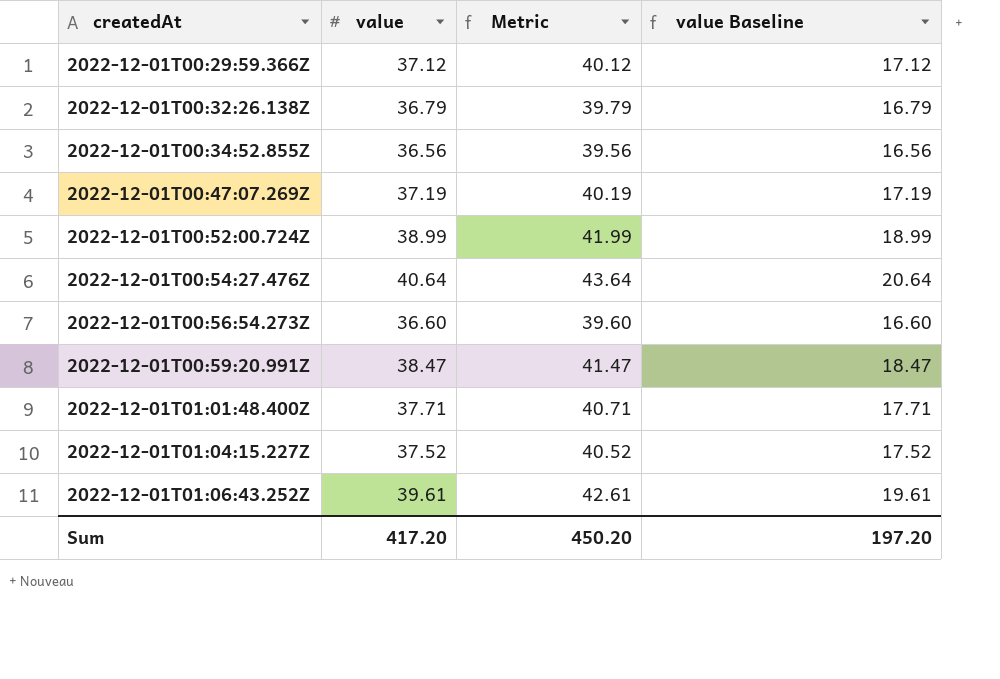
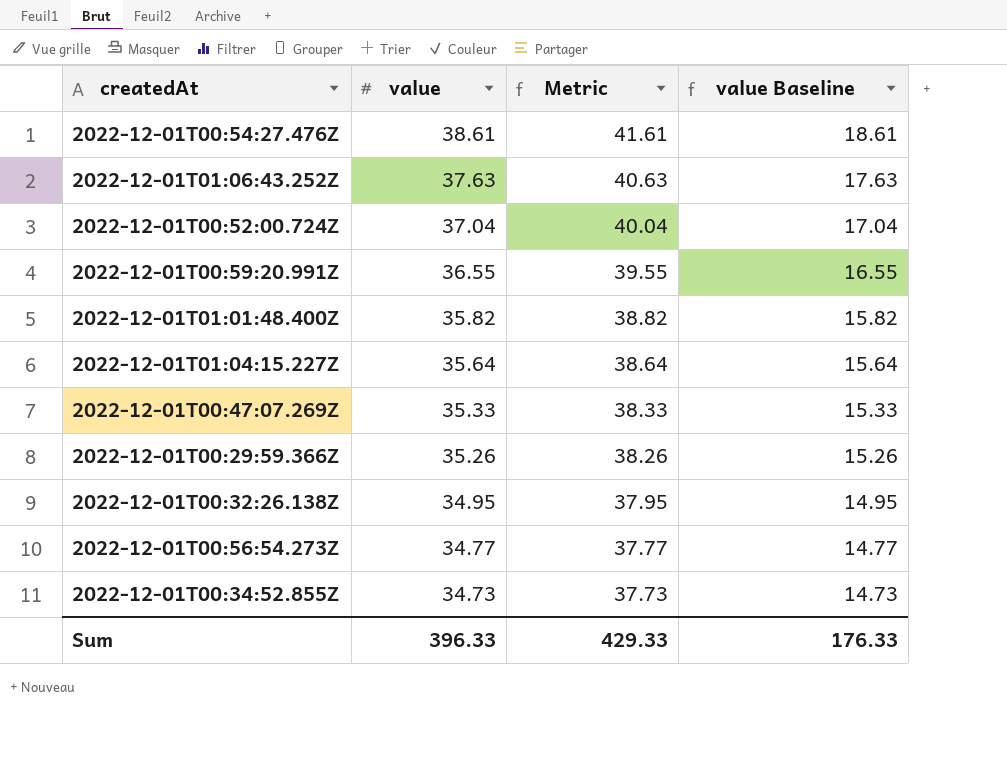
row order: createdAt ascending -> value descending
2022-12-01T00:54:27.476Z | value: 40.64 -> 38.61
2022-12-01T00:54:27.476Z | Metric: 43.64 -> 41.61
2022-12-01T00:54:27.476Z | value Baseline: 20.64 -> 18.61
2022-12-01T01:06:43.252Z | value: 39.61 -> 37.63
2022-12-01T01:06:43.252Z | Metric: 42.61 -> 40.63
2022-12-01T01:06:43.252Z | value Baseline: 19.61 -> 17.63
2022-12-01T00:52:00.724Z | value: 38.99 -> 37.04
2022-12-01T00:52:00.724Z | Metric: 41.99 -> 40.04
2022-12-01T00:52:00.724Z | value Baseline: 18.99 -> 17.04
2022-12-01T00:59:20.991Z | value: 38.47 -> 36.55
2022-12-01T00:59:20.991Z | Metric: 41.47 -> 39.55
2022-12-01T00:59:20.991Z | value Baseline: 18.47 -> 16.55
2022-12-01T01:01:48.400Z | value: 37.71 -> 35.82
2022-12-01T01:01:48.400Z | Metric: 40.71 -> 38.82
2022-12-01T01:01:48.400Z | value Baseline: 17.71 -> 15.82
2022-12-01T01:04:15.227Z | value: 37.52 -> 35.64
2022-12-01T01:04:15.227Z | Metric: 40.52 -> 38.64
2022-12-01T01:04:15.227Z | value Baseline: 17.52 -> 15.64
2022-12-01T00:47:07.269Z | value: 37.19 -> 35.33
2022-12-01T00:47:07.269Z | Metric: 40.19 -> 38.33
2022-12-01T00:47:07.269Z | value Baseline: 17.19 -> 15.33
2022-12-01T00:29:59.366Z | value: 37.12 -> 35.26
2022-12-01T00:29:59.366Z | Metric: 40.12 -> 38.26
2022-12-01T00:29:59.366Z | value Baseline: 17.12 -> 15.26
2022-12-01T00:32:26.138Z | value: 36.79 -> 34.95
2022-12-01T00:32:26.138Z | Metric: 39.79 -> 37.95
2022-12-01T00:32:26.138Z | value Baseline: 16.79 -> 14.95
2022-12-01T00:56:54.273Z | value: 36.60 -> 34.77
2022-12-01T00:56:54.273Z | Metric: 39.60 -> 37.77
2022-12-01T00:56:54.273Z | value Baseline: 16.60 -> 14.77
2022-12-01T00:34:52.855Z | value: 36.56 -> 34.73
2022-12-01T00:34:52.855Z | Metric: 39.56 -> 37.73
2022-12-01T00:34:52.855Z | value Baseline: 16.56 -> 14.73
Sum | value: 417.20 -> 396.33
Sum | Metric: 450.20 -> 429.33
Sum | value Baseline: 197.20 -> 176.33

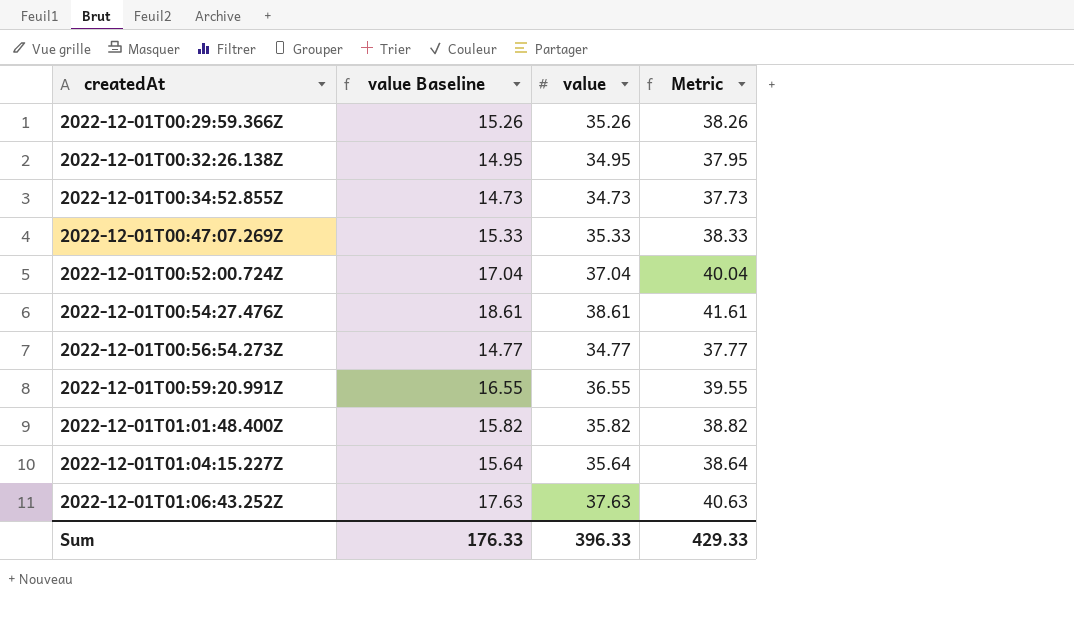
row order: value descending -> createdAt ascending
column value Baseline | position: 4 -> 2

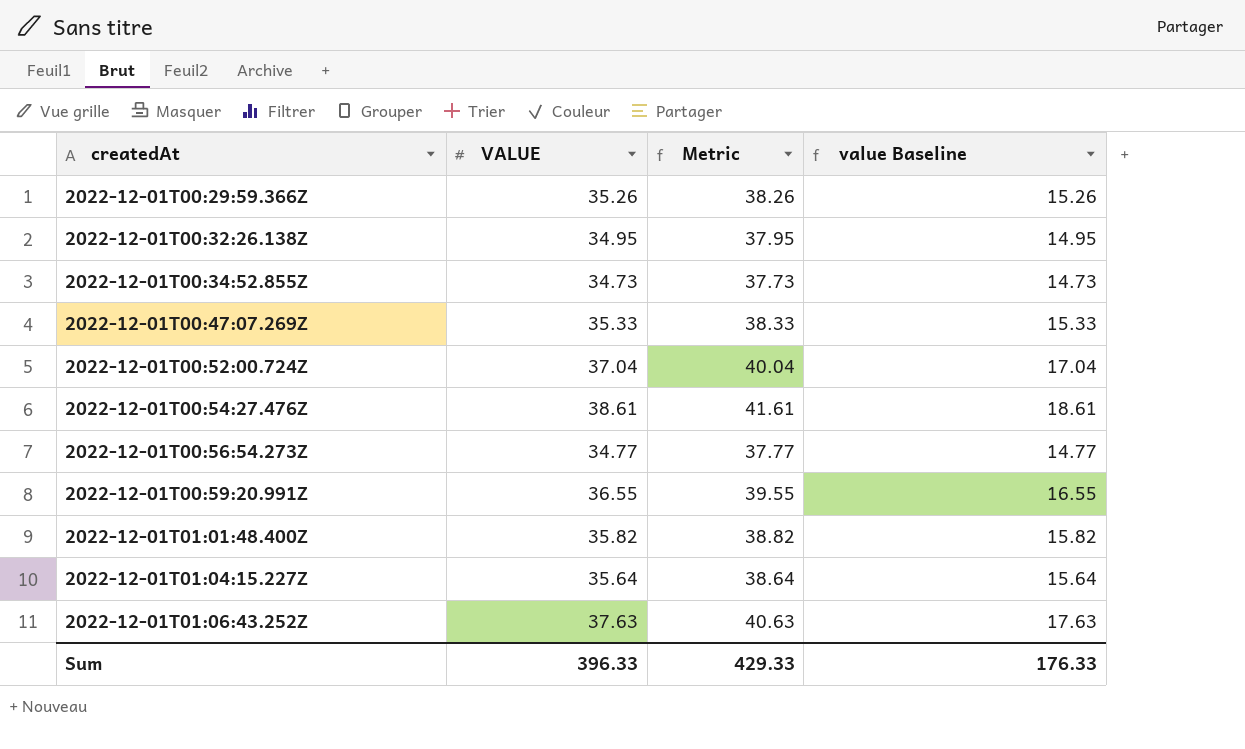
column name: value -> VALUE
column value Baseline | position: 2 -> 4

